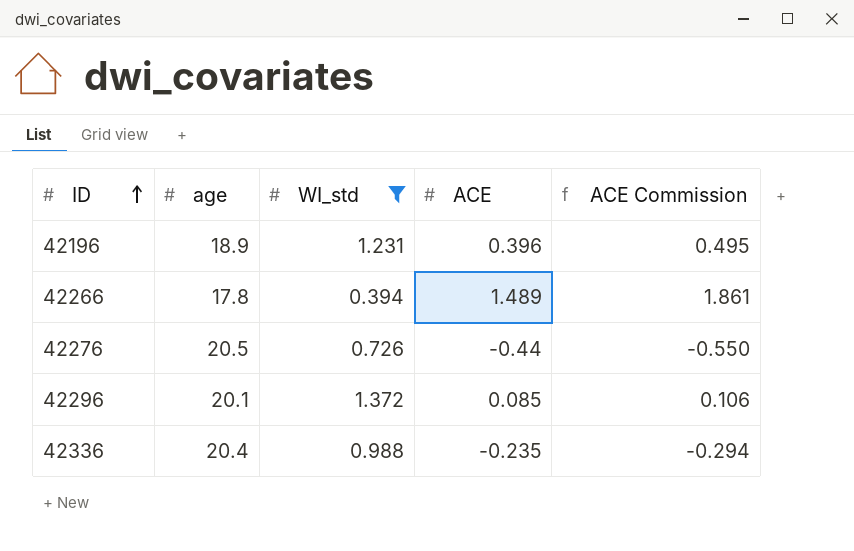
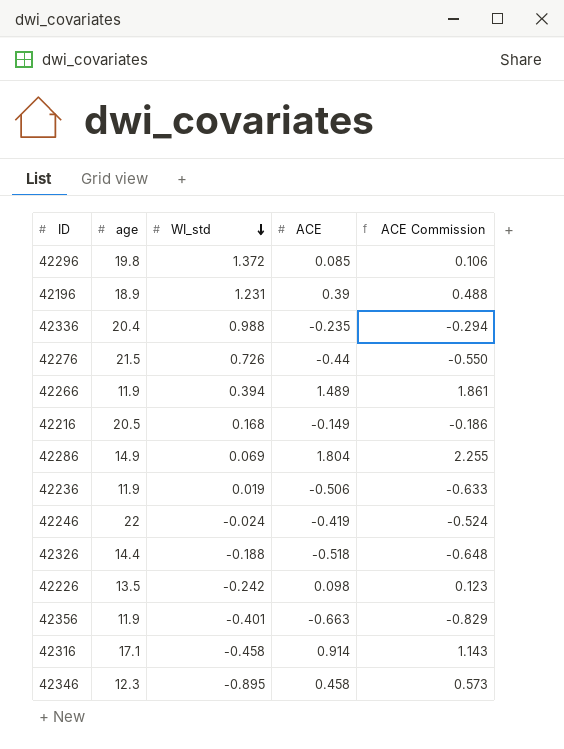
filter: WI_std >= 0.394 -> none
row order: ID ascending -> WI_std descending
42296 | age: 20.1 -> 19.8
42196 | ACE: 0.396 -> 0.39
42196 | ACE Commission: 0.495 -> 0.488
42276 | age: 20.5 -> 21.5
42266 | age: 17.8 -> 11.9

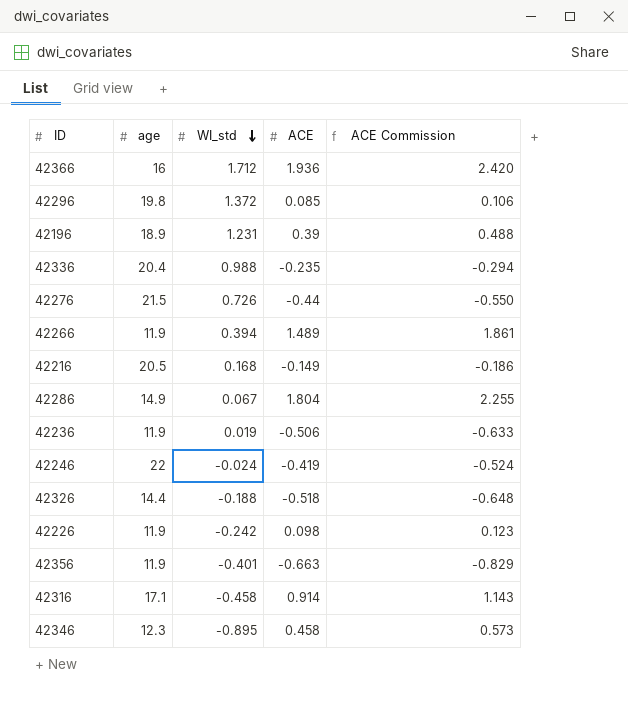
row 42366: none -> 16 | 1.712 | 1.936 | 2.420
42286 | WI_std: 0.069 -> 0.067
42226 | age: 13.5 -> 11.9

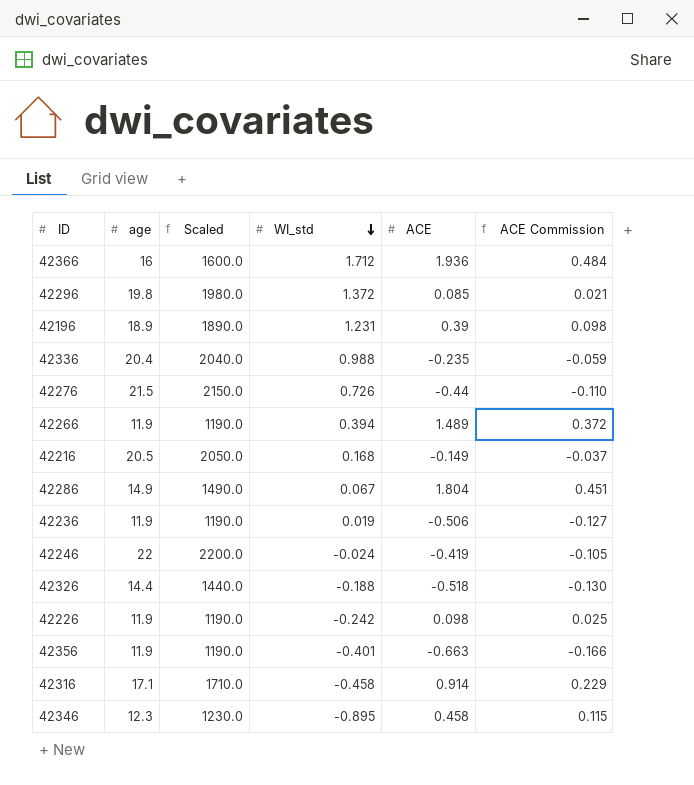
column Scaled | formula: none -> [age] * 100
column ACE Commission | formula: [ACE] * 1.25 -> [ACE] * 0.25

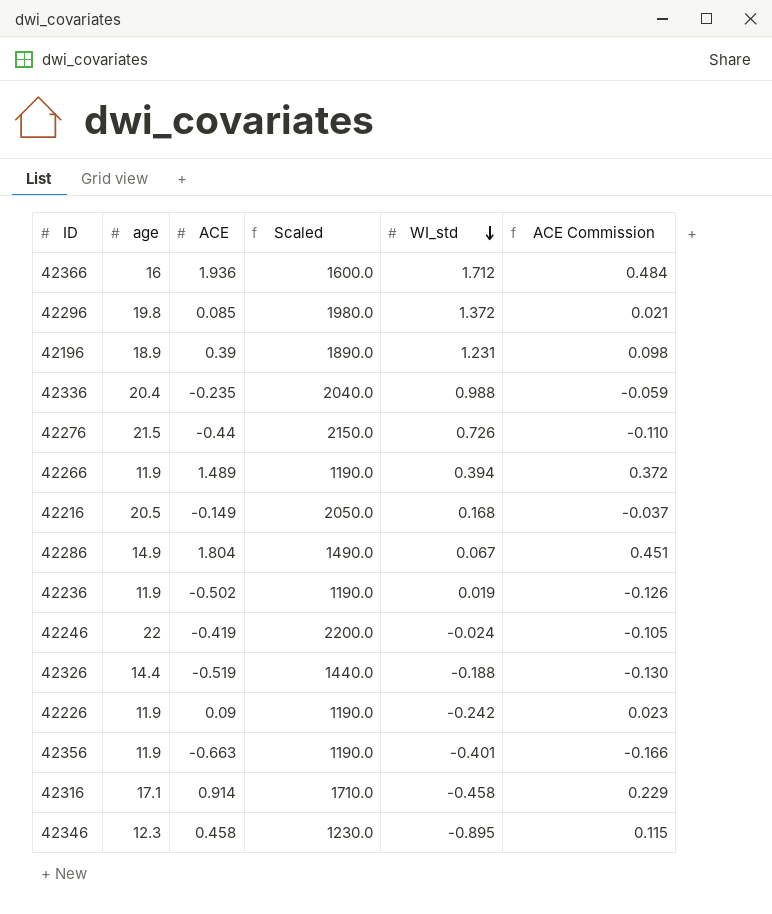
column ACE | position: 5 -> 3
42236 | ACE: -0.506 -> -0.502
42236 | ACE Commission: -0.127 -> -0.126
42326 | ACE: -0.518 -> -0.519
42226 | ACE: 0.098 -> 0.09
42226 | ACE Commission: 0.025 -> 0.023

